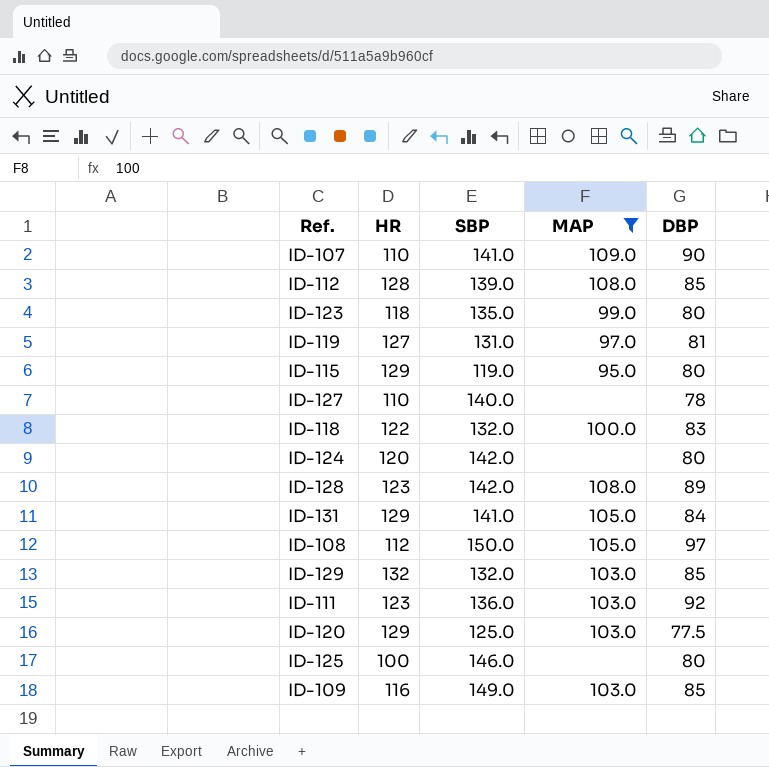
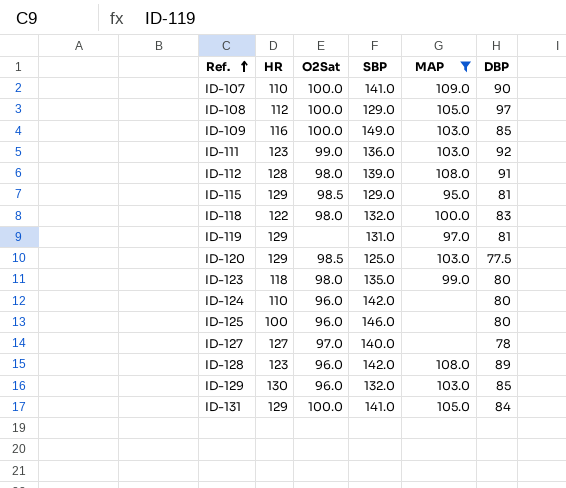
row order: none -> Ref. ascending
column O2Sat | position: none -> 3
ID-108 | SBP: 150.0 -> 129.0
ID-112 | DBP: 85 -> 91
ID-115 | SBP: 119.0 -> 129.0
ID-115 | DBP: 80 -> 81
ID-119 | HR: 127 -> 129
ID-124 | HR: 120 -> 110
ID-127 | HR: 110 -> 127
ID-129 | HR: 132 -> 130

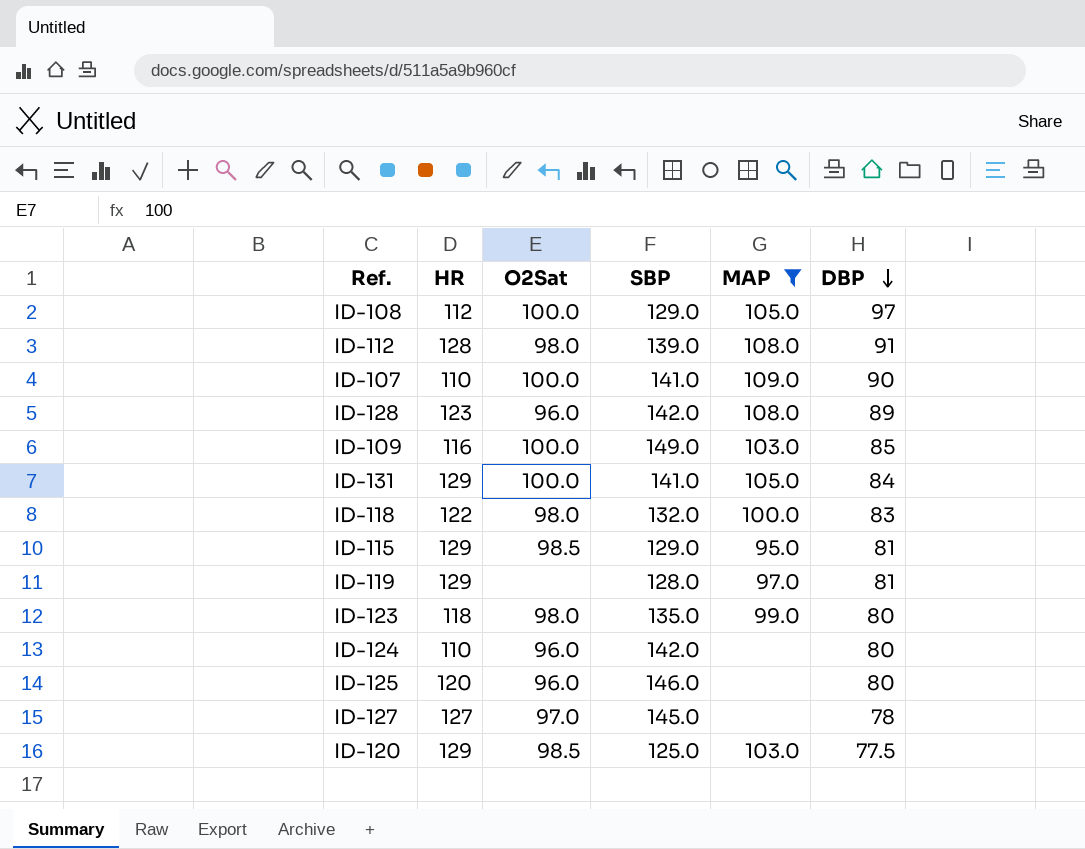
row order: Ref. ascending -> DBP descending
row ID-111: 123 | 99.0 | 136.0 | 103.0 | 92 -> none
row ID-129: 130 | 96.0 | 132.0 | 103.0 | 85 -> none
ID-119 | SBP: 131.0 -> 128.0
ID-125 | HR: 100 -> 120
ID-127 | SBP: 140.0 -> 145.0

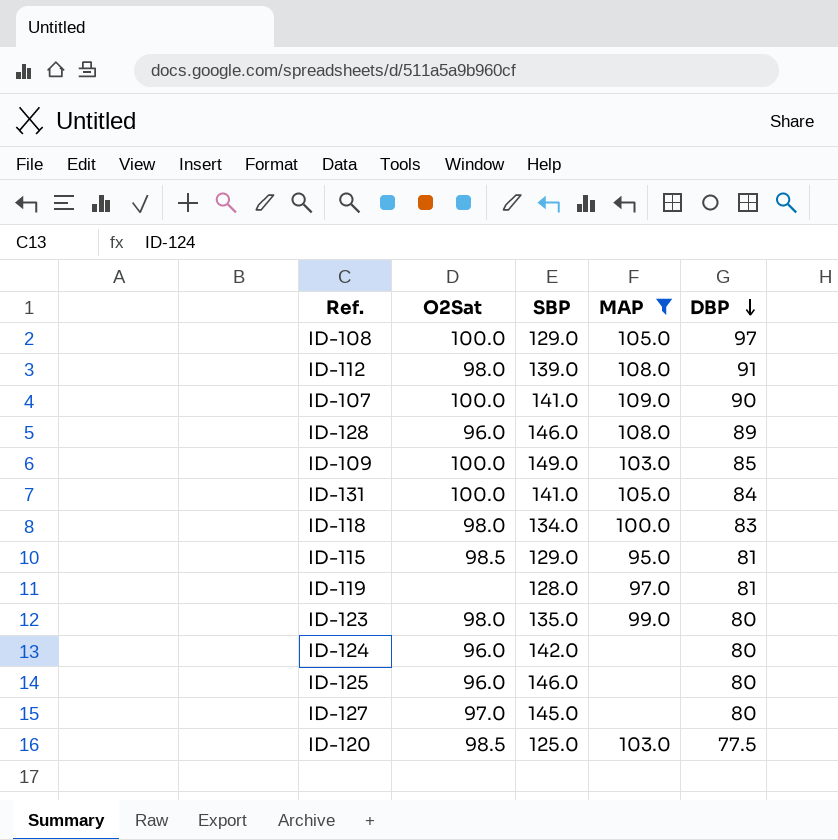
column HR | position: 2 -> none
ID-128 | SBP: 142.0 -> 146.0
ID-118 | SBP: 132.0 -> 134.0
ID-127 | DBP: 78 -> 80

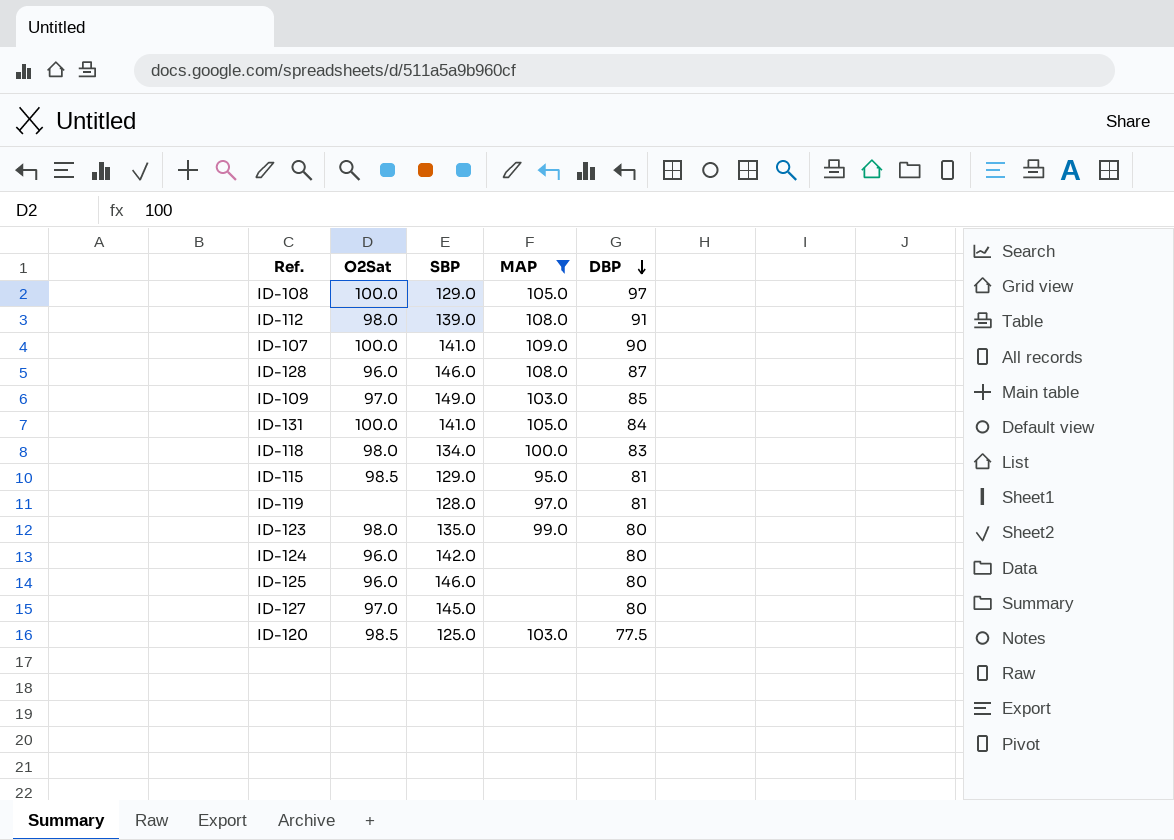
ID-128 | DBP: 89 -> 87
ID-109 | O2Sat: 100.0 -> 97.0

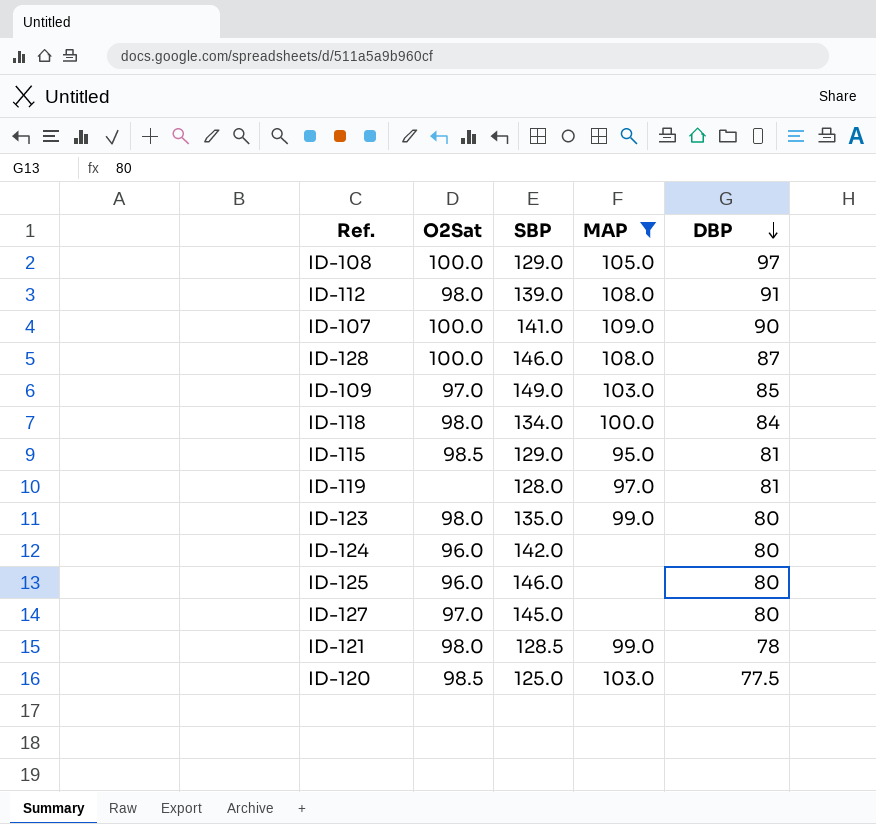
row ID-131: 100.0 | 141.0 | 105.0 | 84 -> none
ID-128 | O2Sat: 96.0 -> 100.0
ID-118 | DBP: 83 -> 84
row ID-121: none -> 98.0 | 128.5 | 99.0 | 78

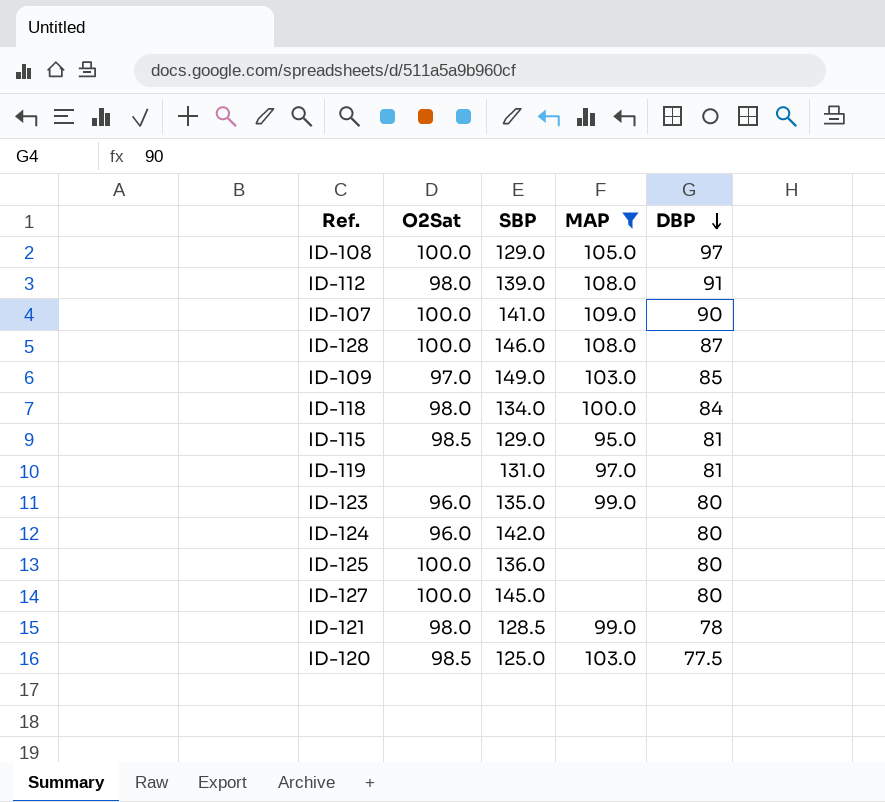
ID-119 | SBP: 128.0 -> 131.0
ID-123 | O2Sat: 98.0 -> 96.0
ID-125 | O2Sat: 96.0 -> 100.0
ID-125 | SBP: 146.0 -> 136.0
ID-127 | O2Sat: 97.0 -> 100.0

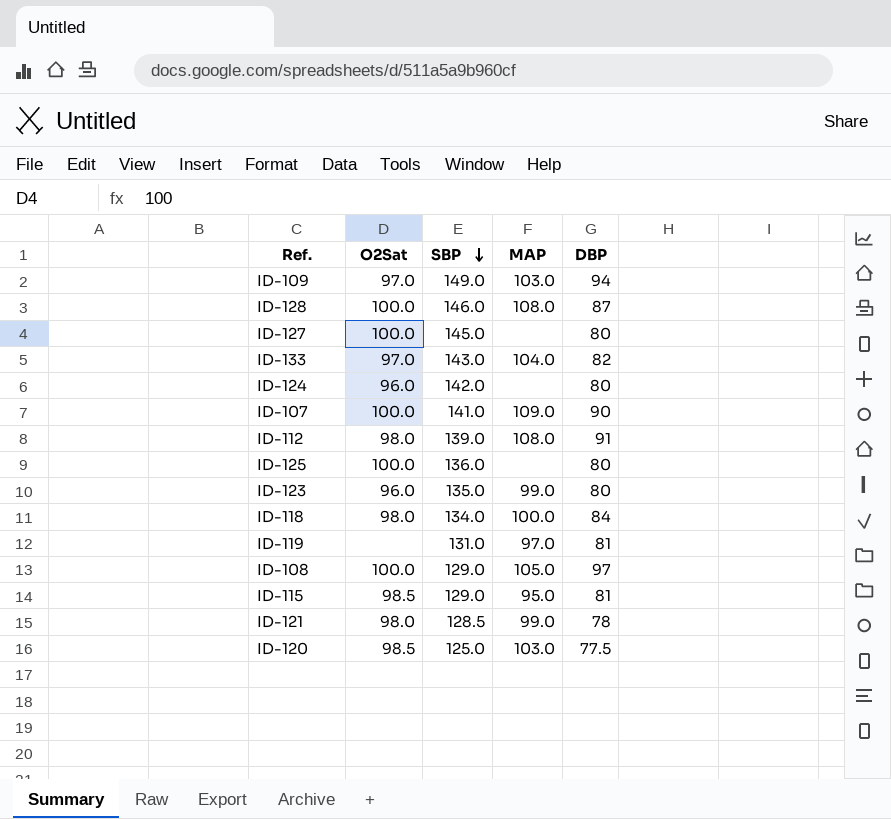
filter: MAP != 104.0 -> none
row order: DBP descending -> SBP descending
ID-109 | DBP: 85 -> 94

